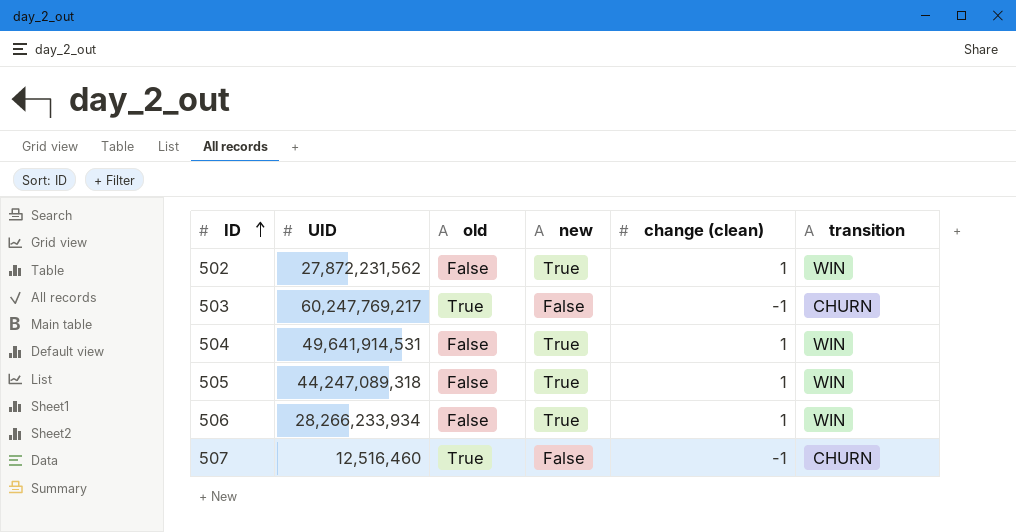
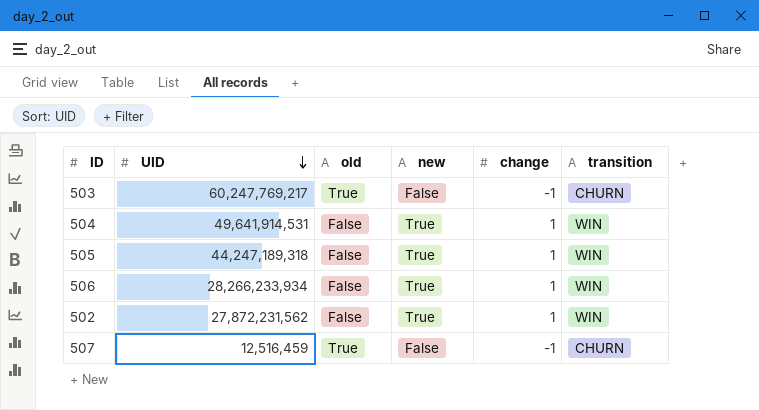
row order: ID ascending -> UID descending
column name: change (clean) -> change
505 | UID: 44,247,089,318 -> 44,247,189,318
507 | UID: 12,516,460 -> 12,516,459

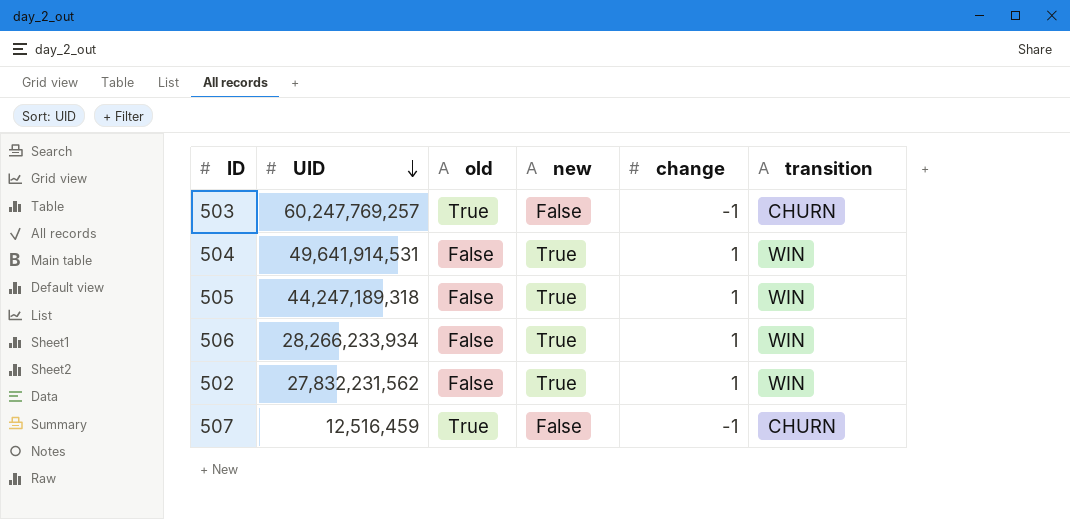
503 | UID: 60,247,769,217 -> 60,247,769,257
502 | UID: 27,872,231,562 -> 27,832,231,562

